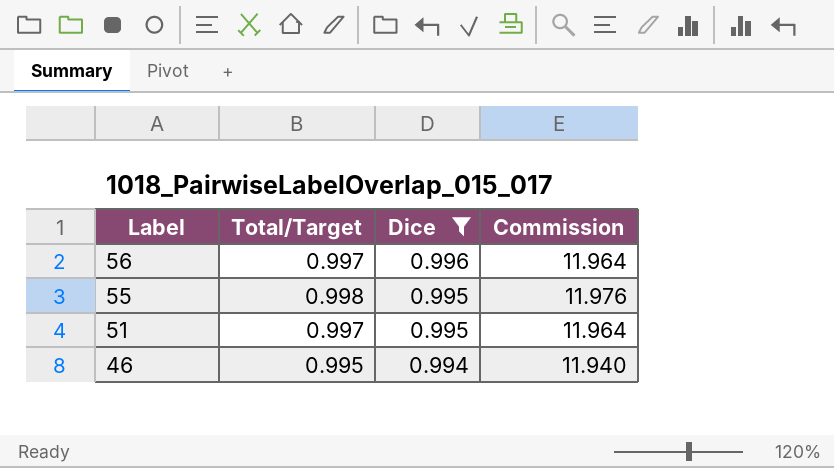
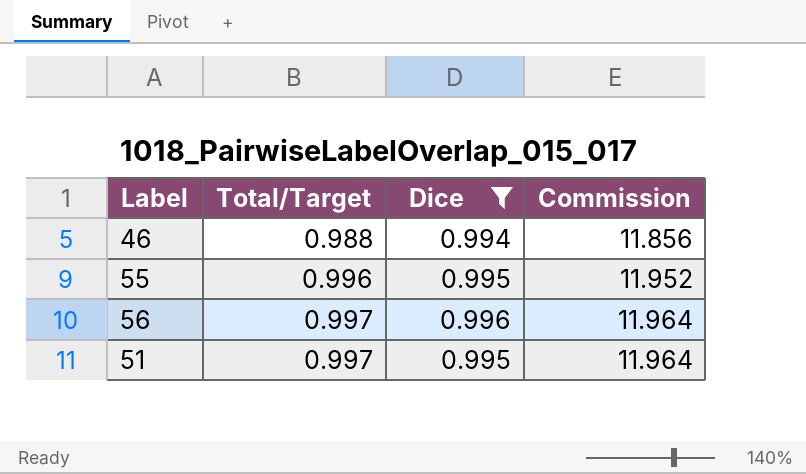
row order: Label descending -> Total/Target ascending
46 | Total/Target: 0.995 -> 0.988
46 | Commission: 11.940 -> 11.856
55 | Total/Target: 0.998 -> 0.996
55 | Commission: 11.976 -> 11.952

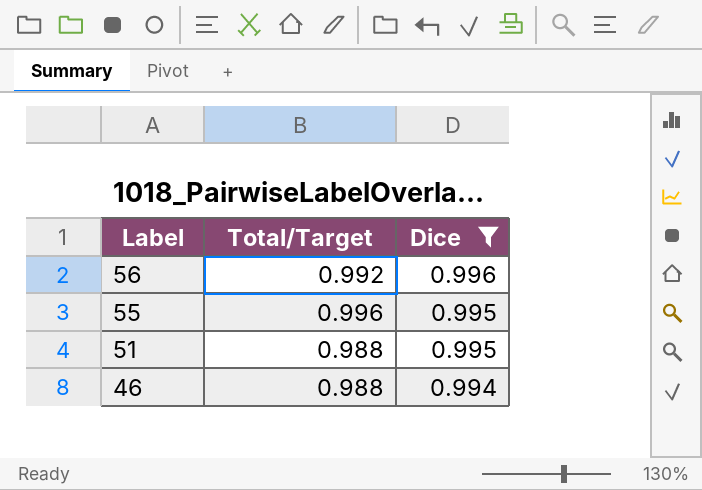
row order: Total/Target ascending -> Label descending
column Commission | formula: [Total/Target] * 12 -> none
56 | Total/Target: 0.997 -> 0.992
51 | Total/Target: 0.997 -> 0.988

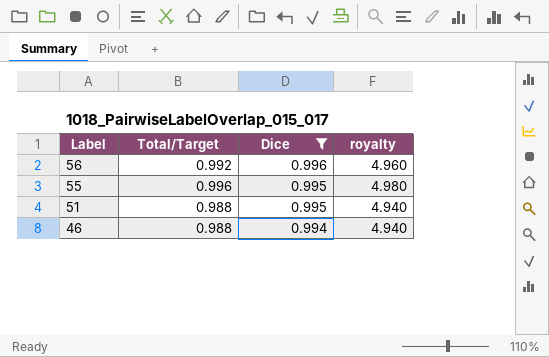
column royalty | formula: none -> [Total/Target] * 5

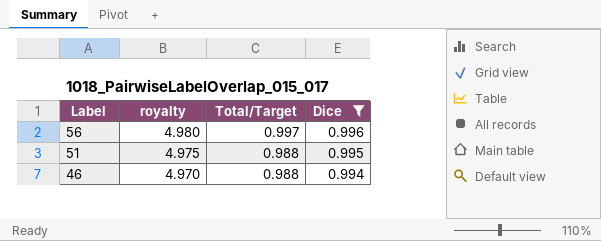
column royalty | formula: [Total/Target] * 5 -> [Dice] * 5
column royalty | position: 4 -> 2
row 55: 0.996 | 0.995 | 4.980 -> none
56 | Total/Target: 0.992 -> 0.997

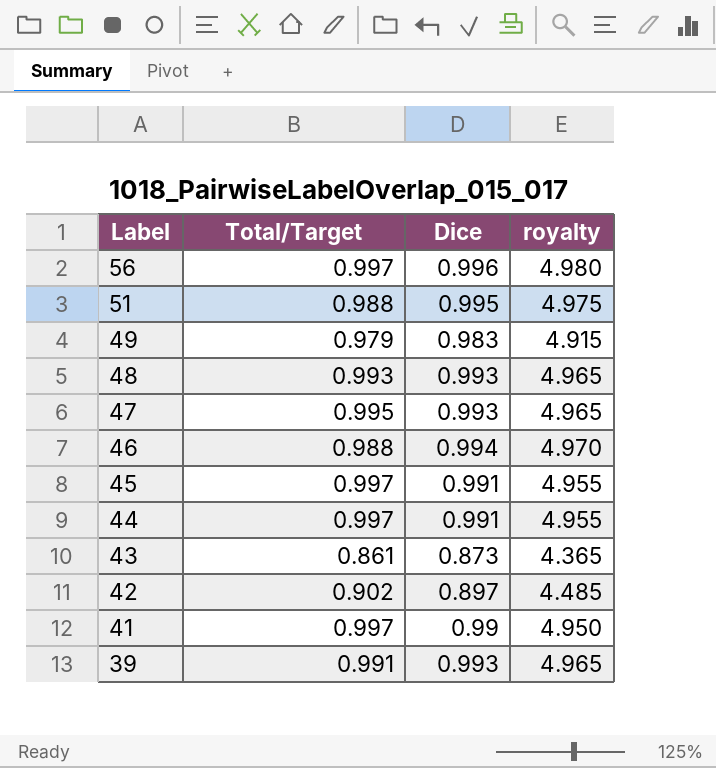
filter: Dice >= 0.994 -> none
column royalty | position: 2 -> 4

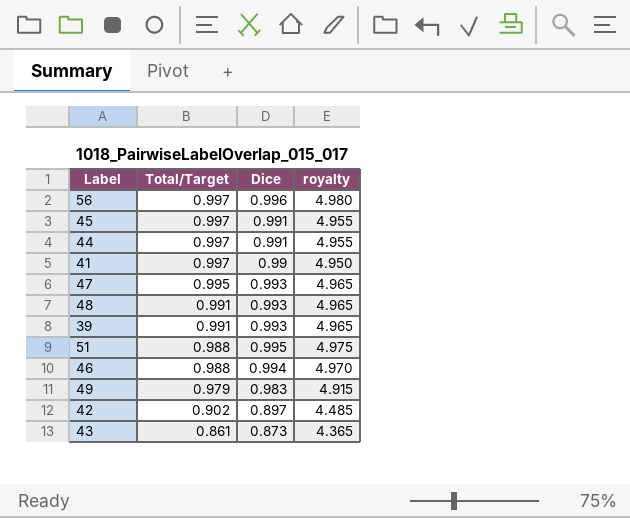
row order: Label descending -> Total/Target descending
48 | Total/Target: 0.993 -> 0.991

